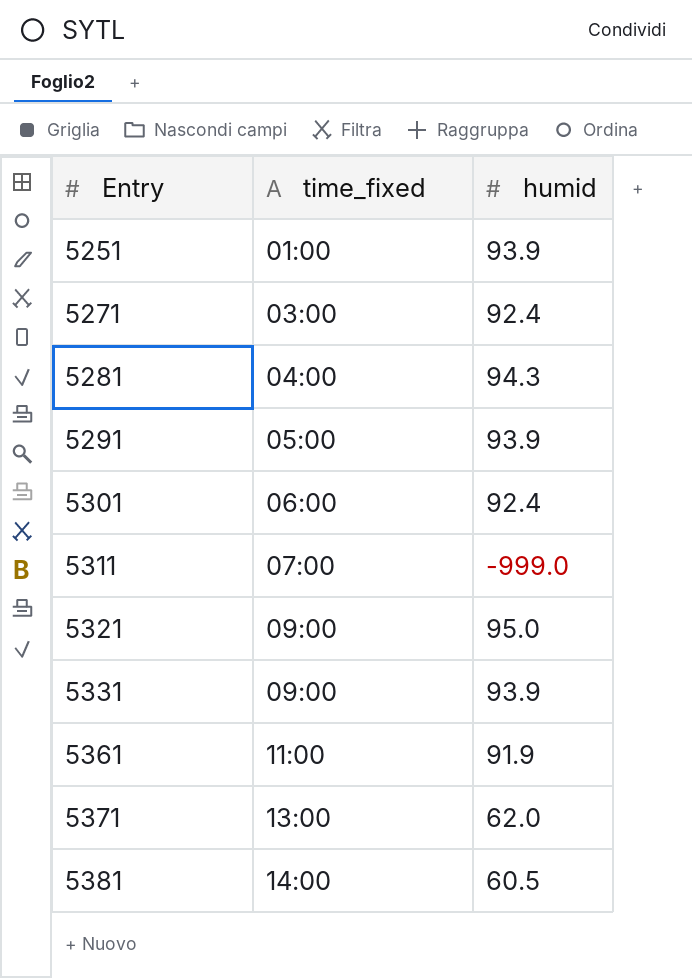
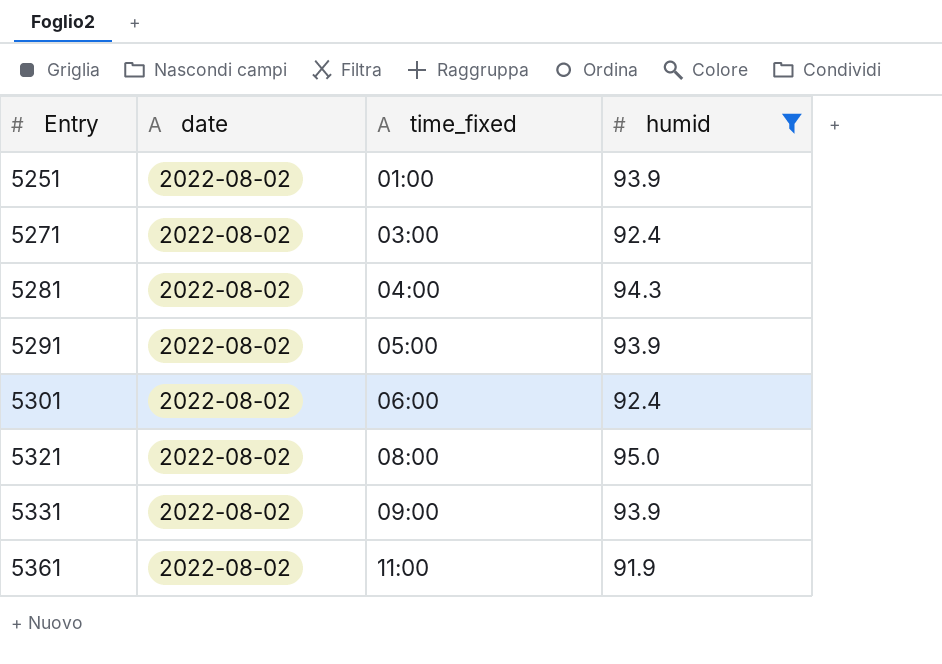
filter: none -> humid >= 91.9
column date | position: none -> 2
5321 | time_fixed: 09:00 -> 08:00

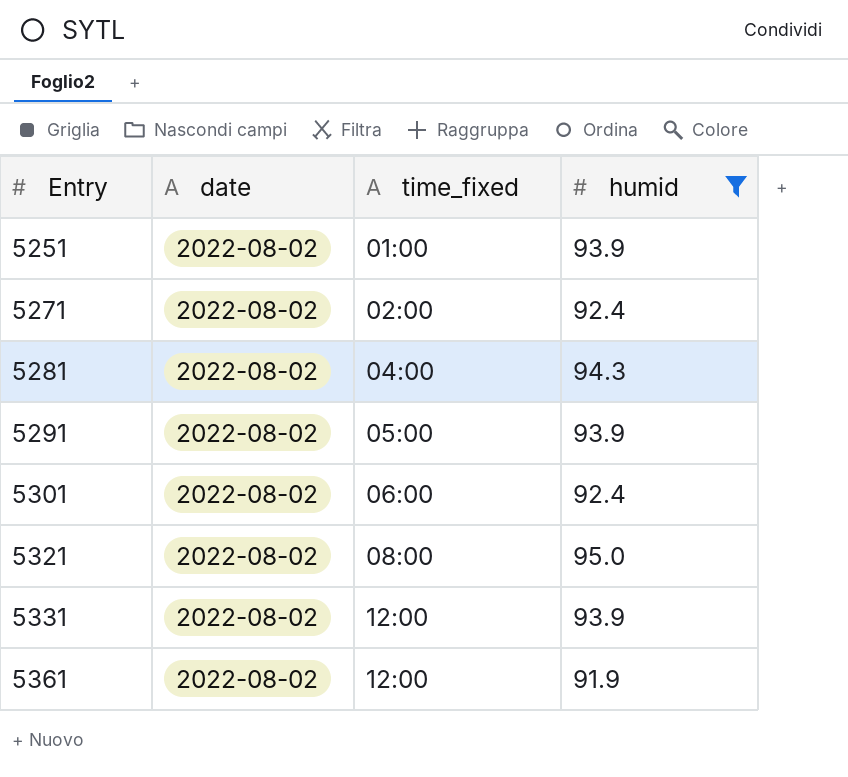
5271 | time_fixed: 03:00 -> 02:00
5331 | time_fixed: 09:00 -> 12:00
5361 | time_fixed: 11:00 -> 12:00

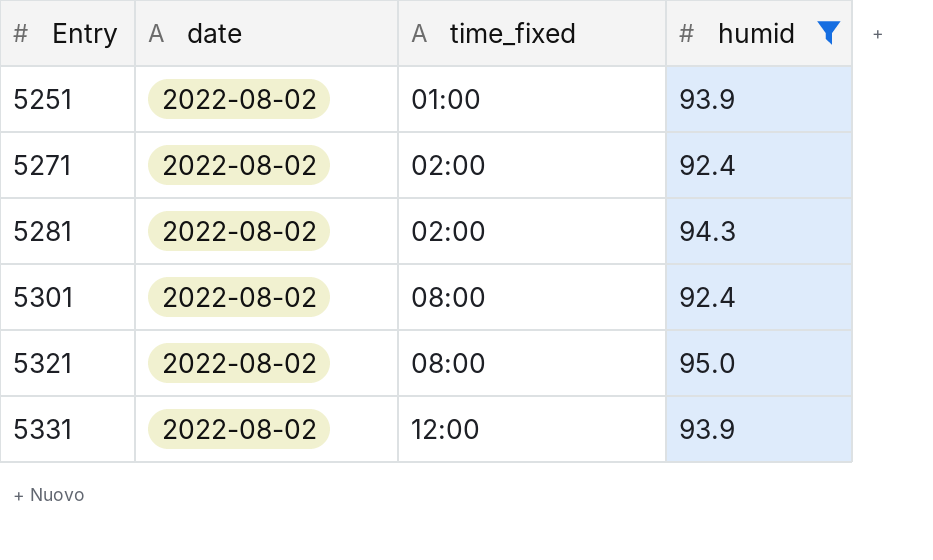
row 5291: 2022-08-02 | 05:00 | 93.9 -> none
row 5361: 2022-08-02 | 12:00 | 91.9 -> none
5281 | time_fixed: 04:00 -> 02:00
5301 | time_fixed: 06:00 -> 08:00

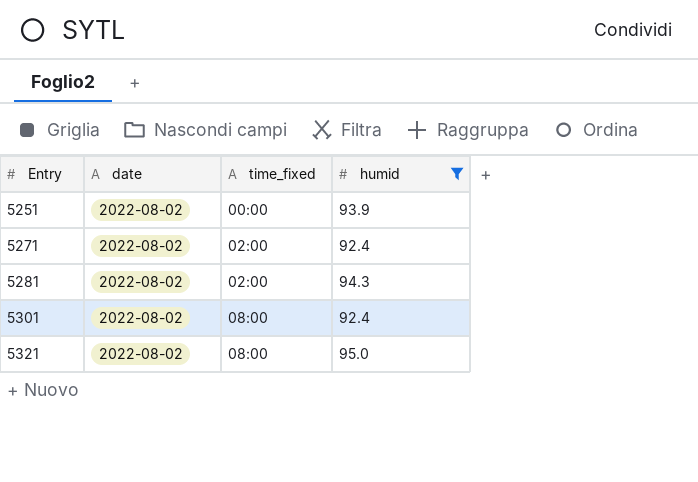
row 5331: 2022-08-02 | 12:00 | 93.9 -> none
5251 | time_fixed: 01:00 -> 00:00

